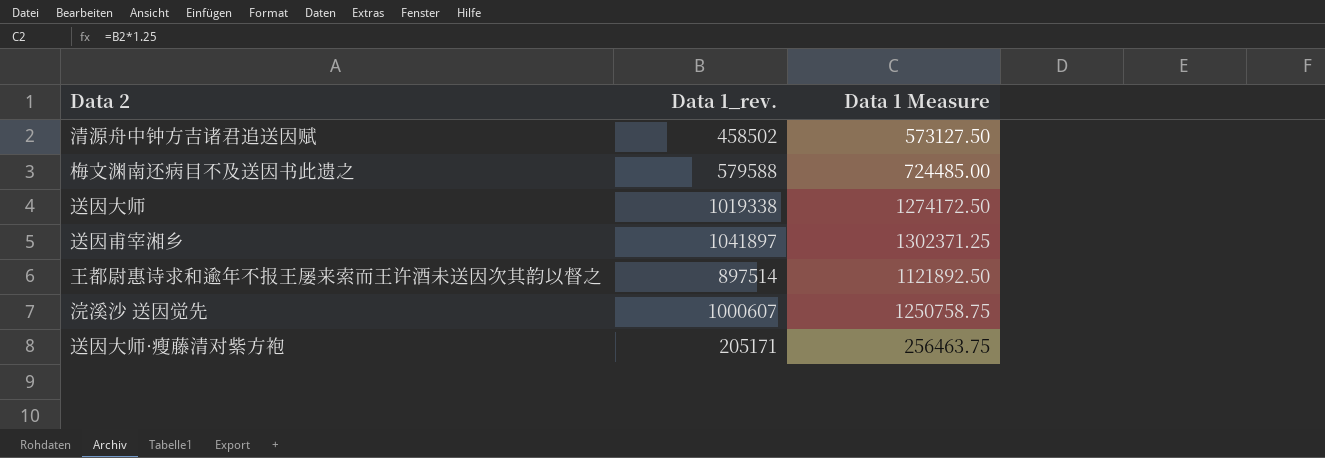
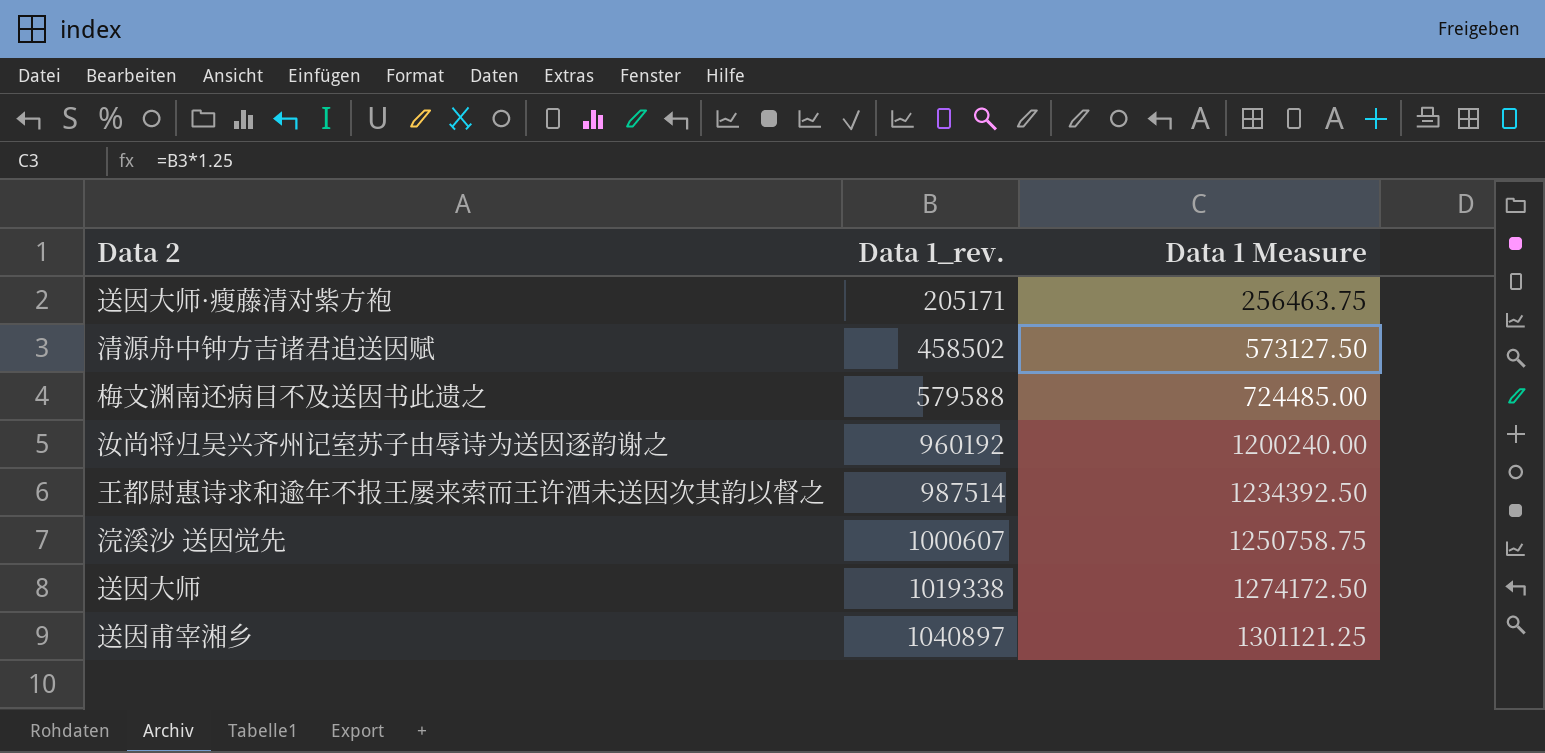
row order: none -> Data 1_rev. ascending
row 汝尚将归吴兴齐州记室苏子由辱诗为送因逐韵谢之: none -> 960192 | 1200240.00
王都尉惠诗求和逾年不报王屡来索而王许酒未送因次其韵以督之 | Data 1_rev.: 897514 -> 987514
王都尉惠诗求和逾年不报王屡来索而王许酒未送因次其韵以督之 | Data 1 Measure: 1121892.50 -> 1234392.50
送因甫宰湘乡 | Data 1_rev.: 1041897 -> 1040897
送因甫宰湘乡 | Data 1 Measure: 1302371.25 -> 1301121.25

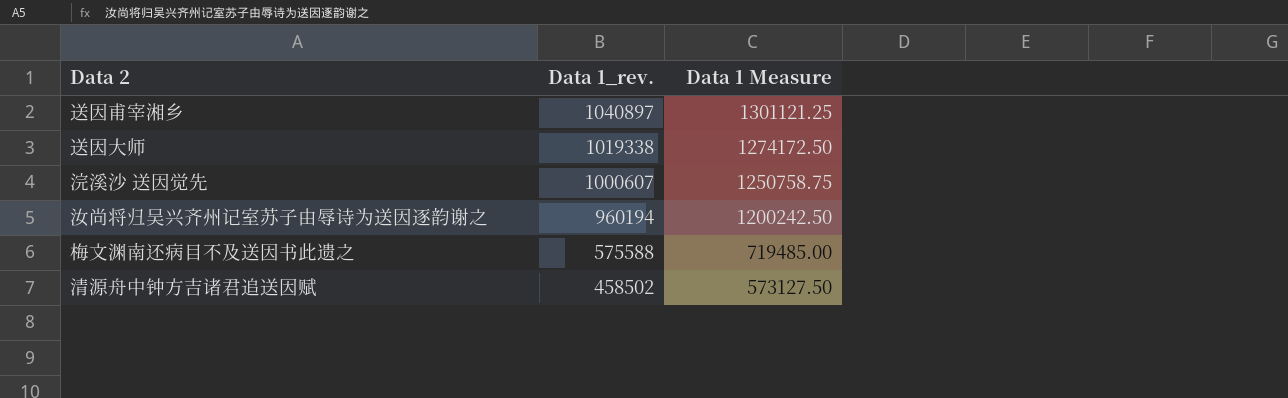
row order: Data 1_rev. ascending -> Data 1_rev. descending
row 送因大师·瘦藤清对紫方袍: 205171 | 256463.75 -> none
row 王都尉惠诗求和逾年不报王屡来索而王许酒未送因次其韵以督之: 987514 | 1234392.50 -> none
汝尚将归吴兴齐州记室苏子由辱诗为送因逐韵谢之 | Data 1_rev.: 960192 -> 960194
汝尚将归吴兴齐州记室苏子由辱诗为送因逐韵谢之 | Data 1 Measure: 1200240.00 -> 1200242.50
梅文渊南还病目不及送因书此遗之 | Data 1_rev.: 579588 -> 575588
梅文渊南还病目不及送因书此遗之 | Data 1 Measure: 724485.00 -> 719485.00

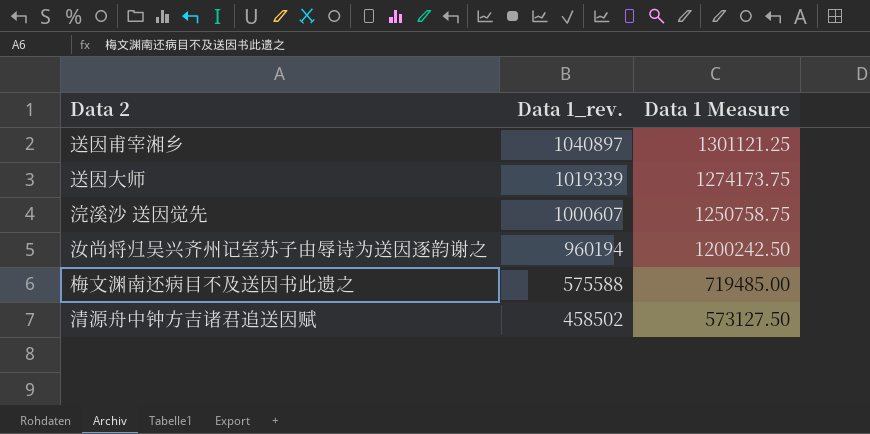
送因大师 | Data 1_rev.: 1019338 -> 1019339
送因大师 | Data 1 Measure: 1274172.50 -> 1274173.75

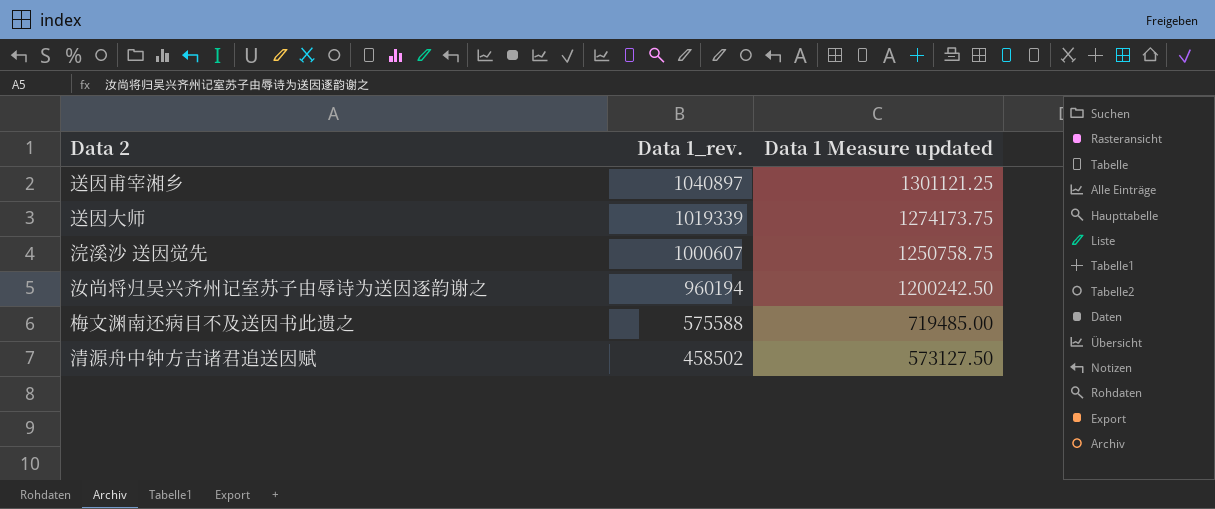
column name: Data 1 Measure -> Data 1 Measure updated

